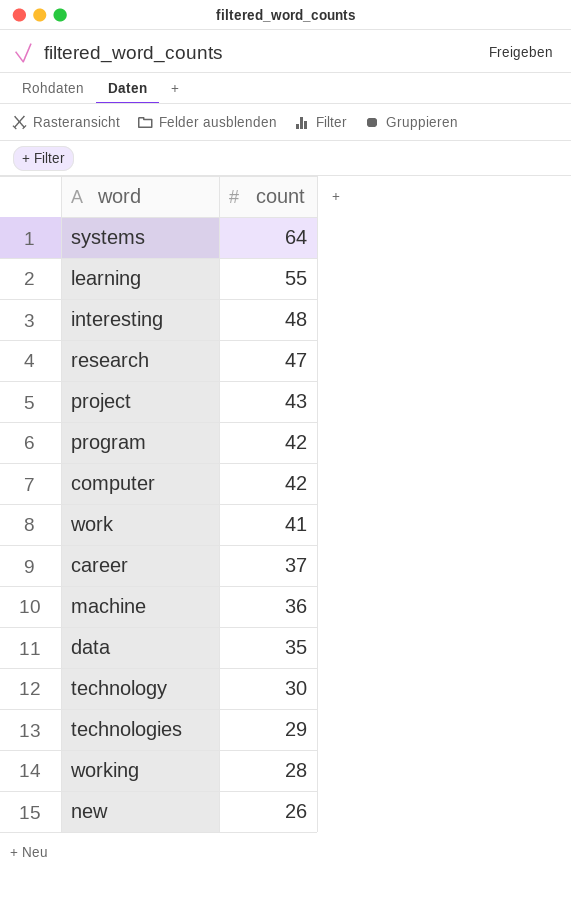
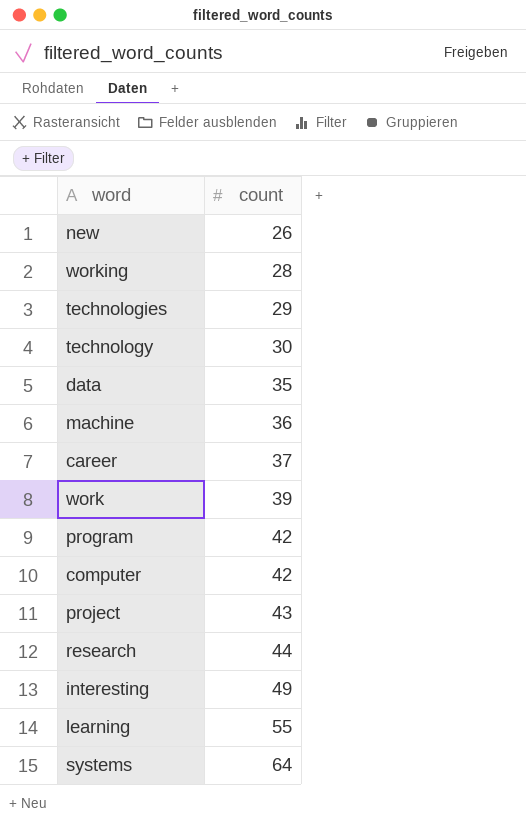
row order: count descending -> count ascending
work | count: 41 -> 39
research | count: 47 -> 44
interesting | count: 48 -> 49

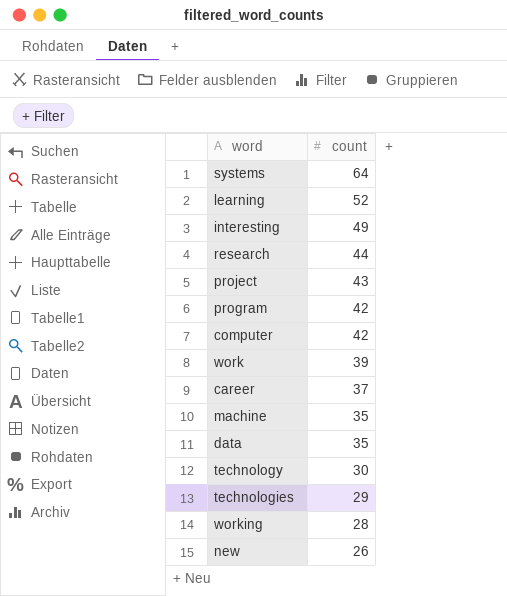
row order: count ascending -> count descending
learning | count: 55 -> 52
machine | count: 36 -> 35

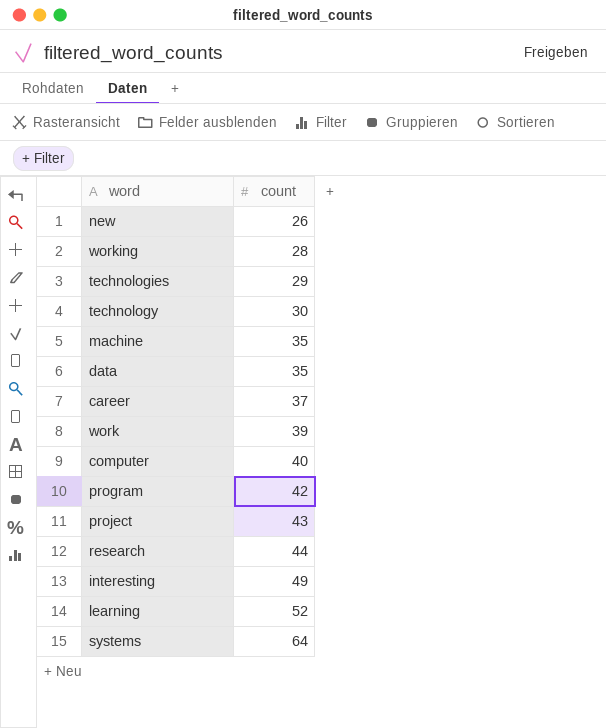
row order: count descending -> count ascending
computer | count: 42 -> 40

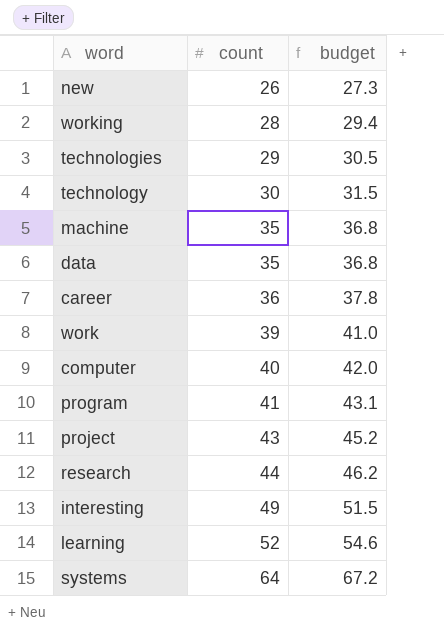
column budget | formula: none -> [count] * 1.05
career | count: 37 -> 36
program | count: 42 -> 41

